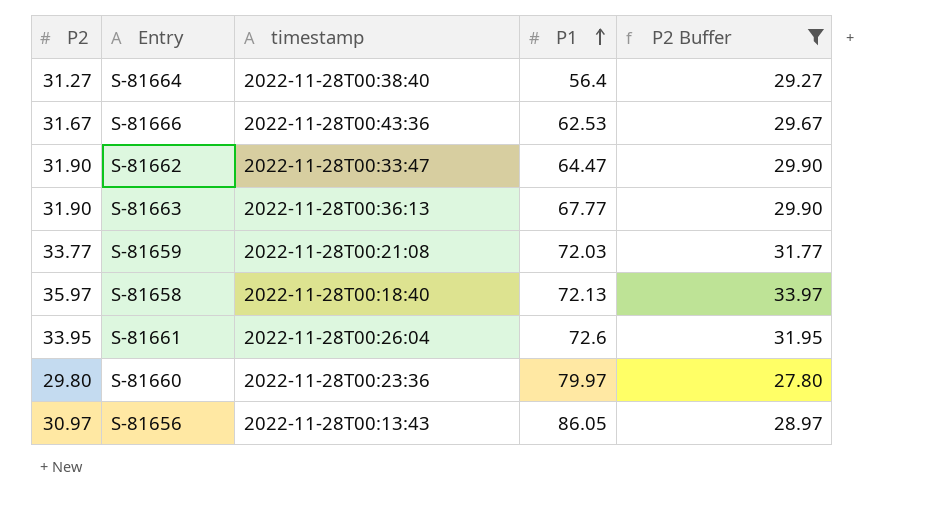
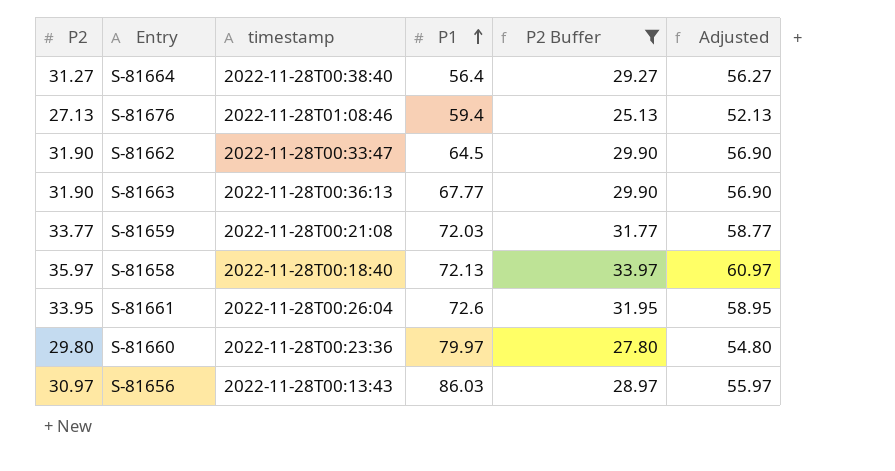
column Adjusted | formula: none -> [P2] + 25
row S-81666: 31.67 | 2022-11-28T00:43:36 | 62.53 | 29.67 -> none
row S-81676: none -> 27.13 | 2022-11-28T01:08:46 | 59.4 | 25.13 | 52.13
S-81662 | P1: 64.47 -> 64.5
S-81656 | P1: 86.05 -> 86.03

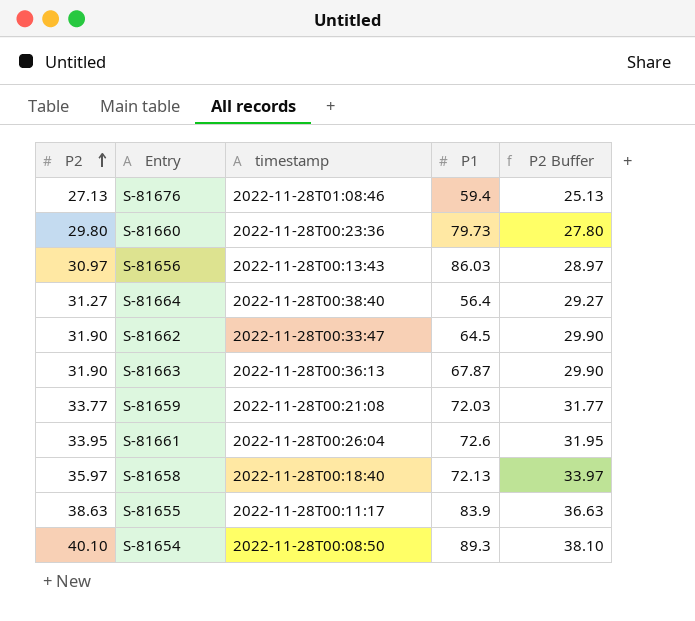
filter: P2 Buffer <= 33.97 -> none
row order: P1 ascending -> P2 ascending
column Adjusted | formula: [P2] + 25 -> none
S-81660 | P1: 79.97 -> 79.73
S-81663 | P1: 67.77 -> 67.87

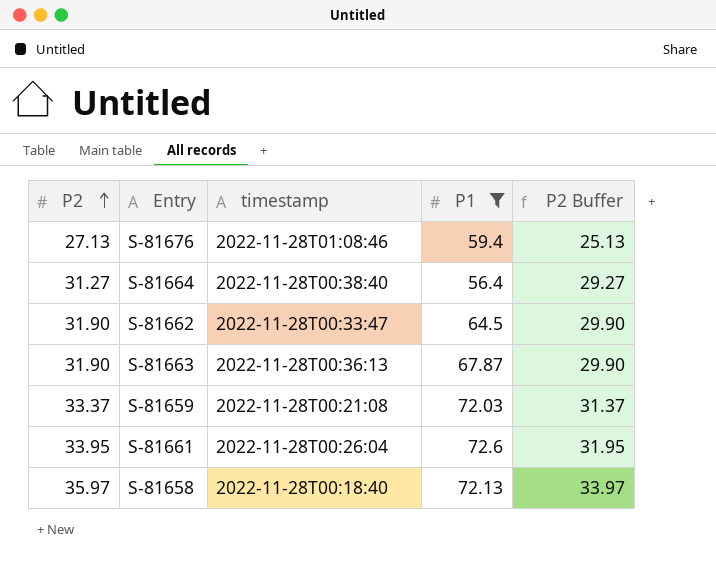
filter: none -> P1 <= 72.6
S-81659 | P2: 33.77 -> 33.37
S-81659 | P2 Buffer: 31.77 -> 31.37

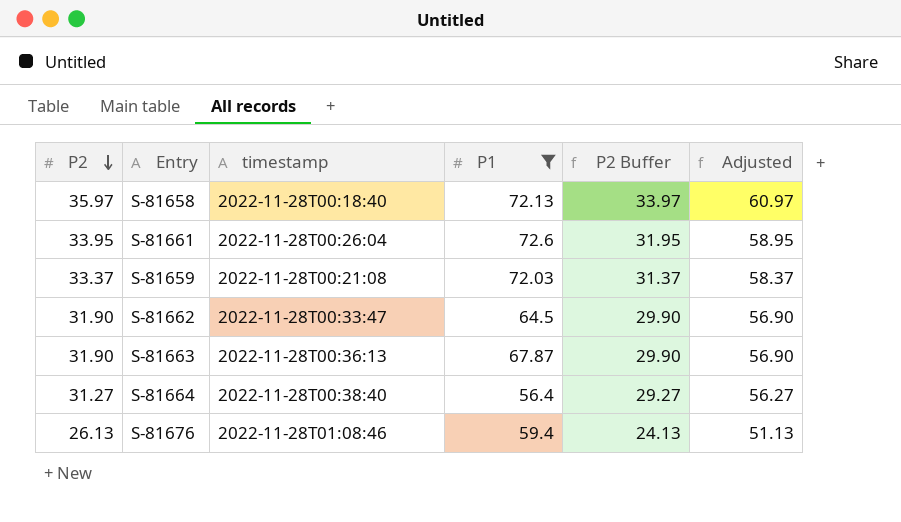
row order: P2 ascending -> P2 descending
column Adjusted | formula: none -> [P2] + 25
S-81676 | P2: 27.13 -> 26.13
S-81676 | P2 Buffer: 25.13 -> 24.13

